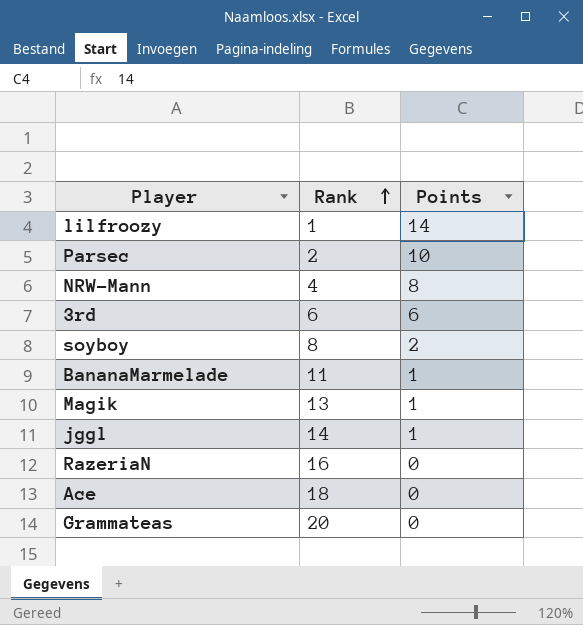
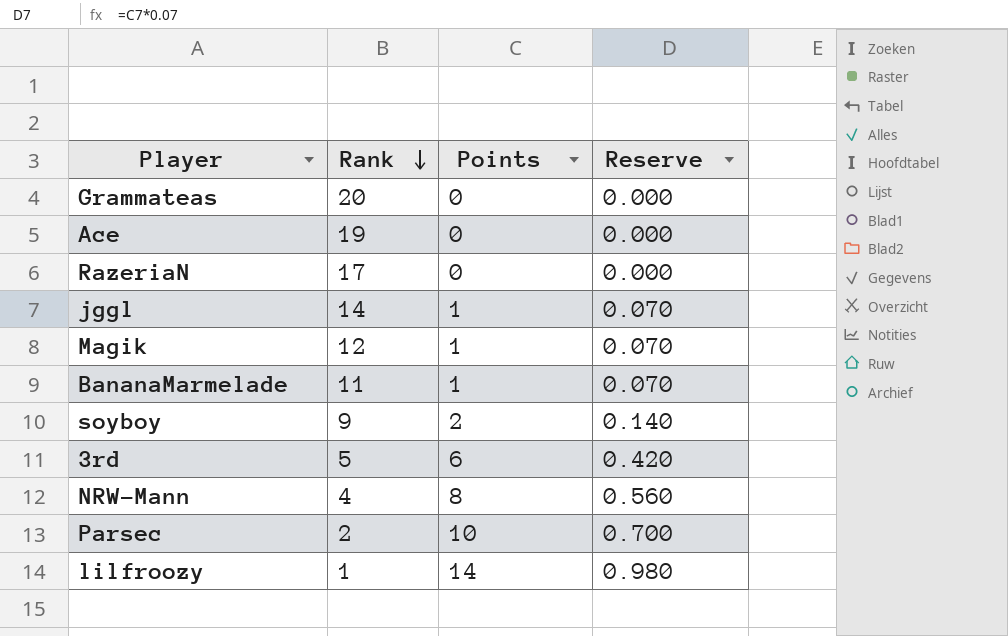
row order: Rank ascending -> Rank descending
column Reserve | formula: none -> [Points] * 0.07
Ace | Rank: 18 -> 19
RazeriaN | Rank: 16 -> 17
Magik | Rank: 13 -> 12
soyboy | Rank: 8 -> 9
3rd | Rank: 6 -> 5

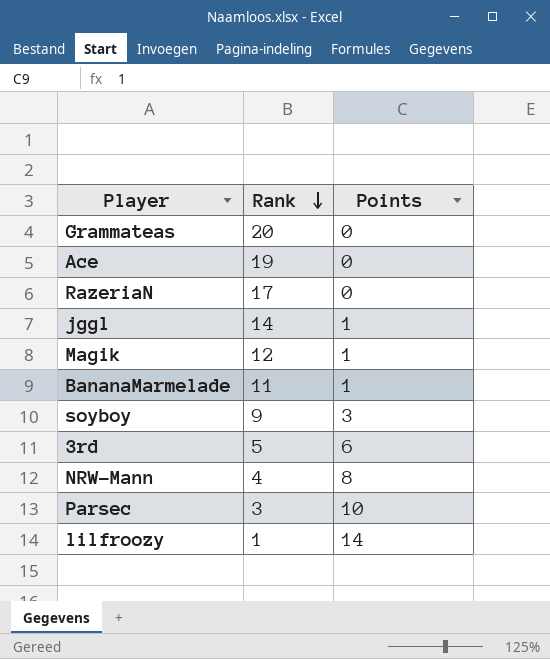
column Reserve | formula: [Points] * 0.07 -> none
soyboy | Points: 2 -> 3
Parsec | Rank: 2 -> 3

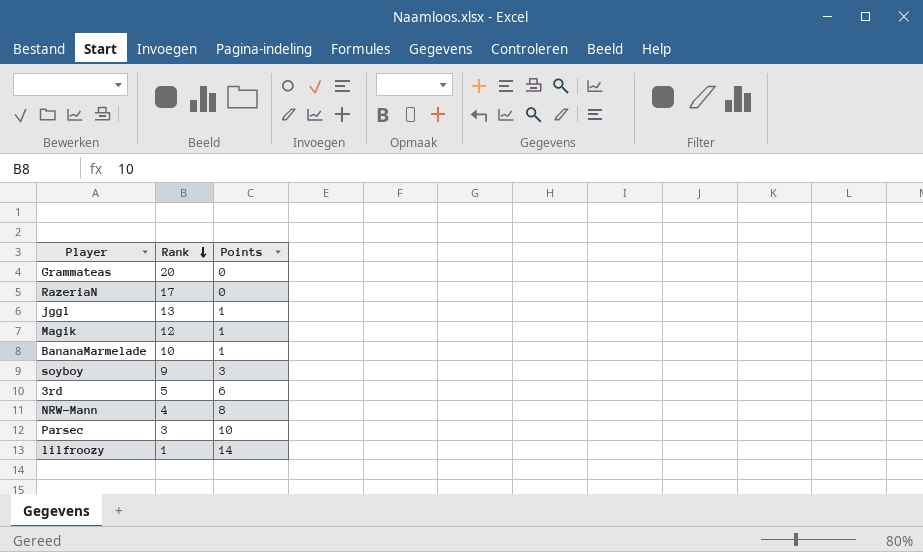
row Ace: 19 | 0 -> none
jggl | Rank: 14 -> 13
BananaMarmelade | Rank: 11 -> 10

